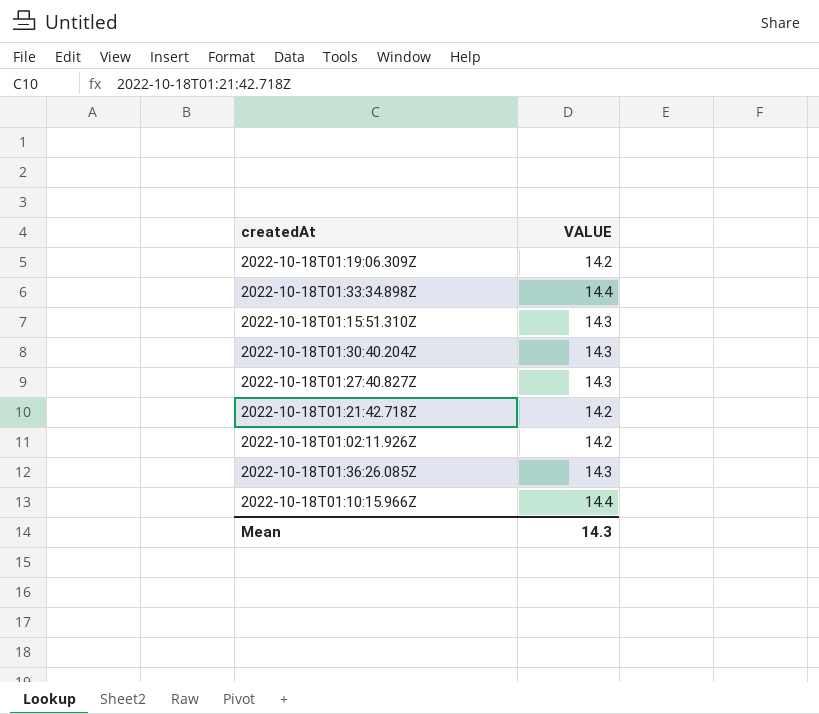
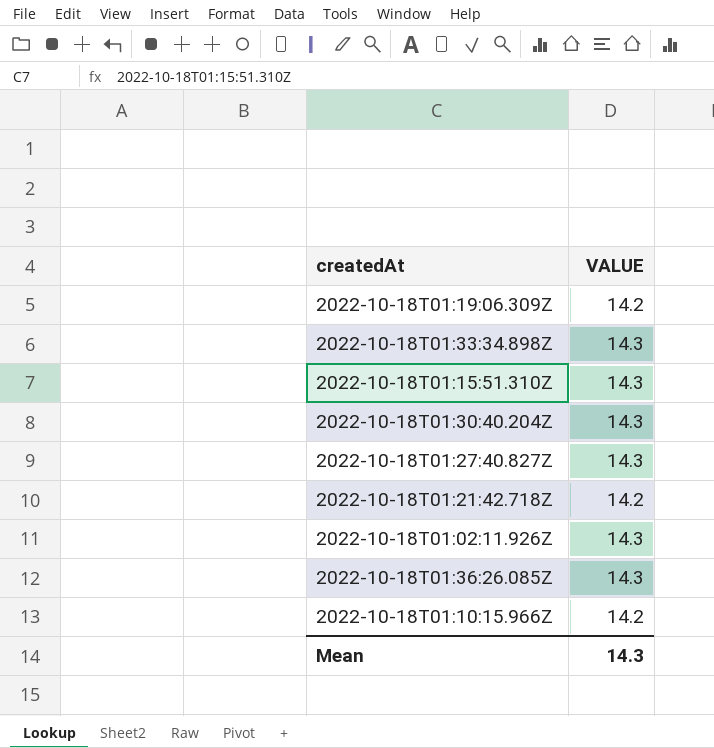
2022-10-18T01:33:34.898Z | VALUE: 14.4 -> 14.3
2022-10-18T01:02:11.926Z | VALUE: 14.2 -> 14.3
2022-10-18T01:10:15.966Z | VALUE: 14.4 -> 14.2

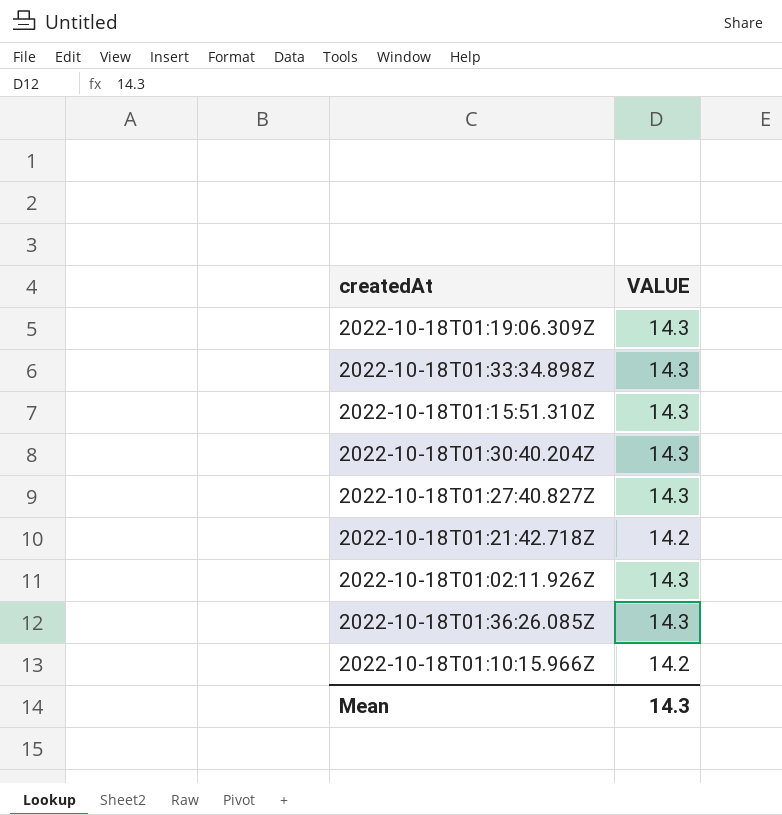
2022-10-18T01:19:06.309Z | VALUE: 14.2 -> 14.3

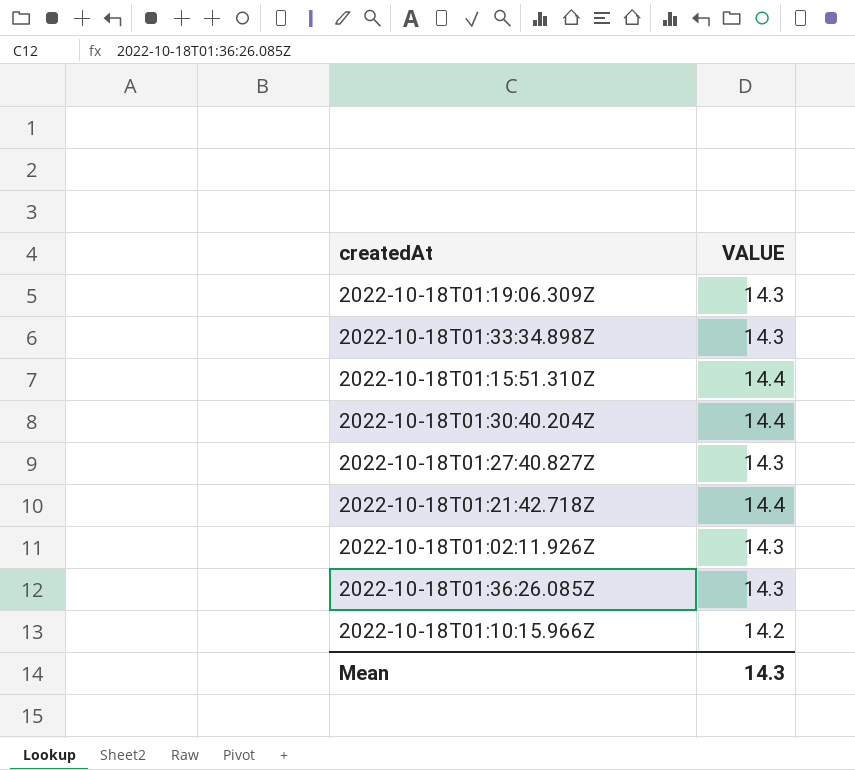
2022-10-18T01:15:51.310Z | VALUE: 14.3 -> 14.4
2022-10-18T01:30:40.204Z | VALUE: 14.3 -> 14.4
2022-10-18T01:21:42.718Z | VALUE: 14.2 -> 14.4

